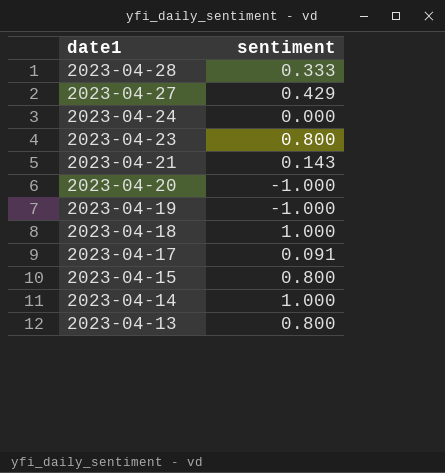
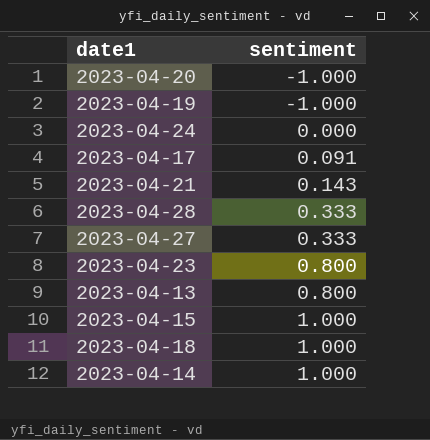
row order: date1 descending -> sentiment ascending
2023-04-27 | sentiment: 0.429 -> 0.333
2023-04-15 | sentiment: 0.800 -> 1.000

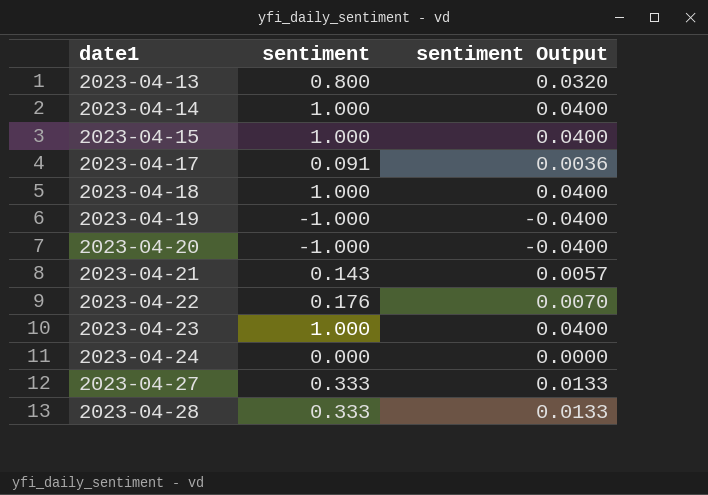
row order: sentiment ascending -> date1 ascending
column sentiment Output | formula: none -> [sentiment] * 0.04
row 2023-04-22: none -> 0.176 | 0.0070
2023-04-23 | sentiment: 0.800 -> 1.000

